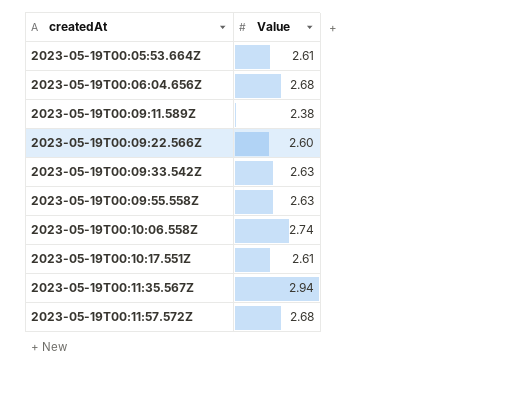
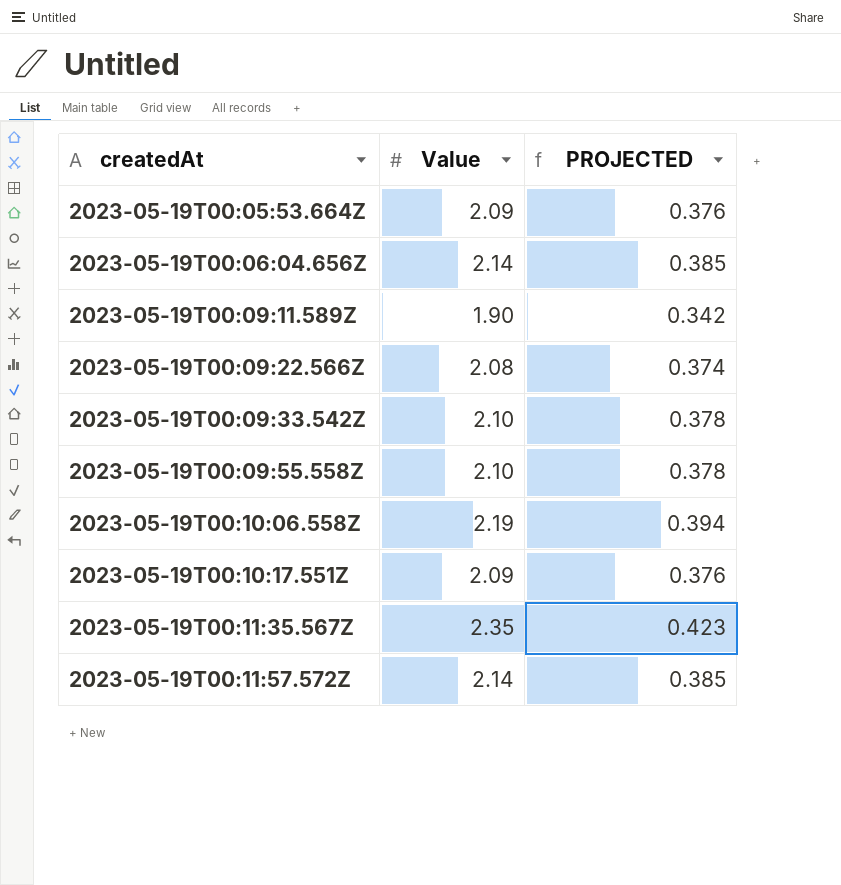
column PROJECTED | formula: none -> [Value] * 0.18
2023-05-19T00:05:53.664Z | Value: 2.61 -> 2.09
2023-05-19T00:06:04.656Z | Value: 2.68 -> 2.14
2023-05-19T00:09:11.589Z | Value: 2.38 -> 1.90
2023-05-19T00:09:22.566Z | Value: 2.60 -> 2.08
2023-05-19T00:09:33.542Z | Value: 2.63 -> 2.10
2023-05-19T00:09:55.558Z | Value: 2.63 -> 2.10
2023-05-19T00:10:06.558Z | Value: 2.74 -> 2.19
2023-05-19T00:10:17.551Z | Value: 2.61 -> 2.09
2023-05-19T00:11:35.567Z | Value: 2.94 -> 2.35
2023-05-19T00:11:57.572Z | Value: 2.68 -> 2.14

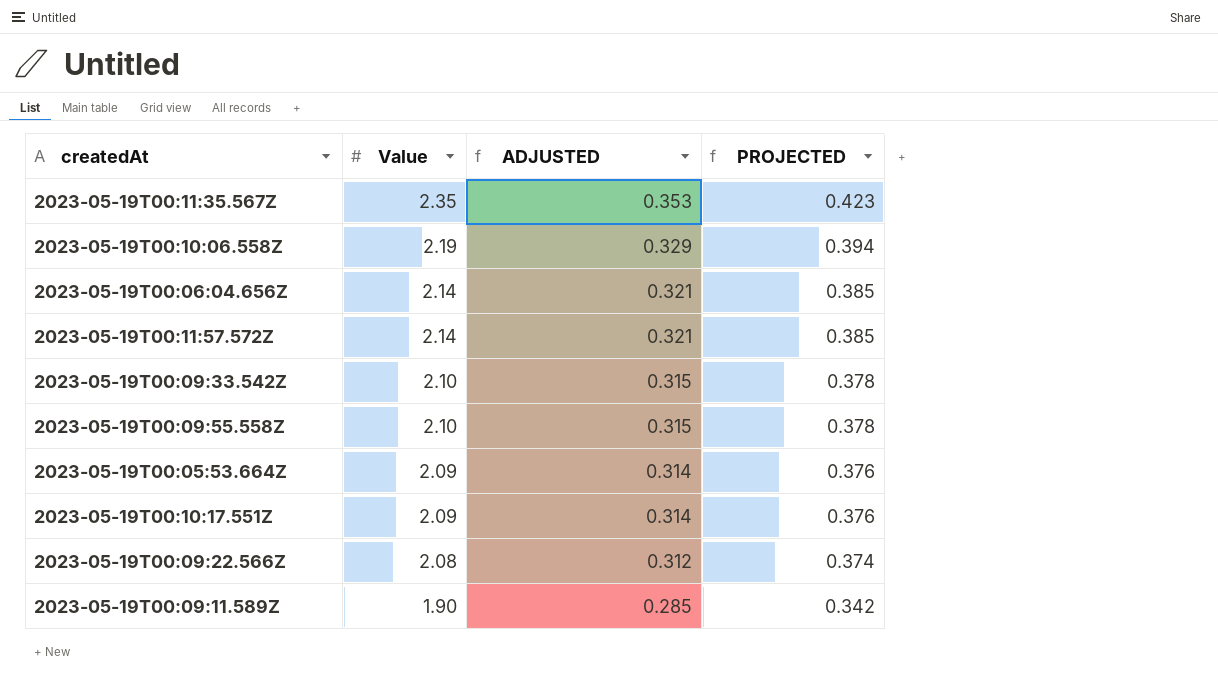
row order: createdAt ascending -> Value descending
column ADJUSTED | formula: none -> [Value] * 0.15

